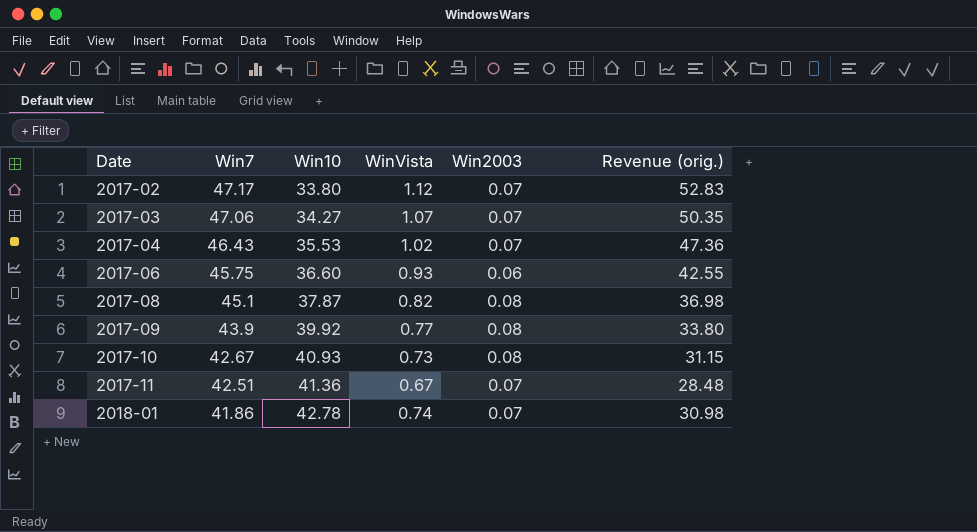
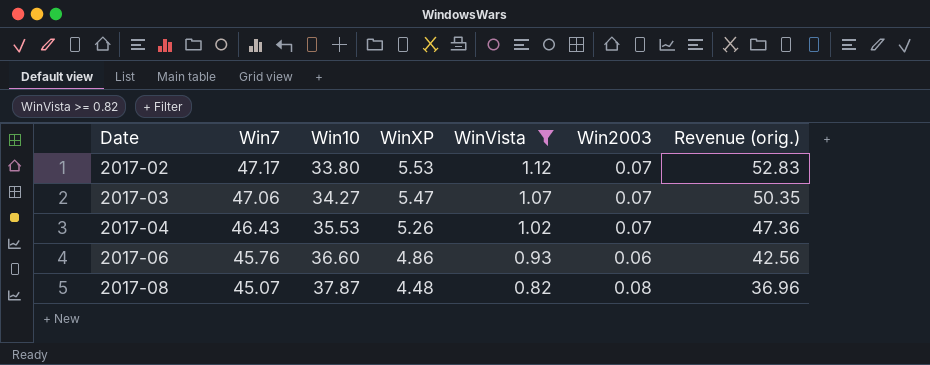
filter: none -> WinVista >= 0.82
column WinXP | position: none -> 4
2017-06 | Win7: 45.75 -> 45.76
2017-06 | Revenue (orig.): 42.55 -> 42.56
2017-08 | Win7: 45.1 -> 45.07
2017-08 | Revenue (orig.): 36.98 -> 36.96

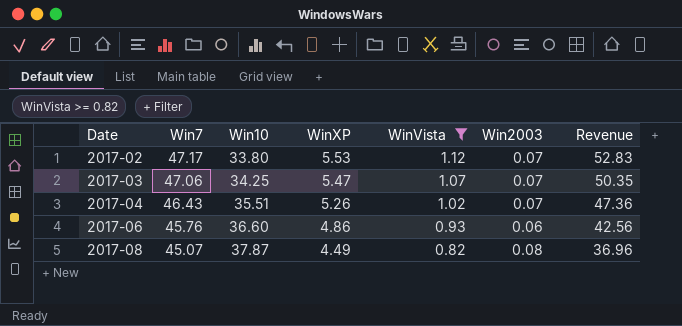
column name: Revenue (orig.) -> Revenue
2017-03 | Win10: 34.27 -> 34.25
2017-04 | Win10: 35.53 -> 35.51
2017-08 | WinXP: 4.48 -> 4.49

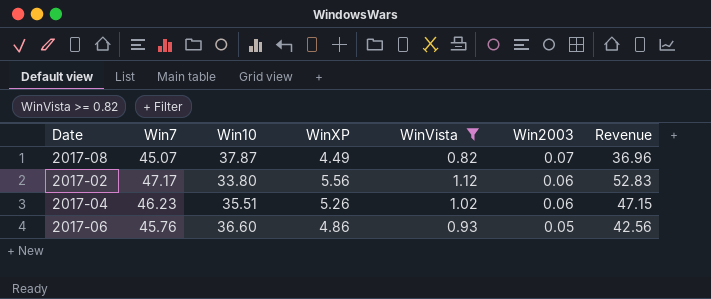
row order: Date ascending -> Win2003 descending
row 2017-03: 47.06 | 34.25 | 5.47 | 1.07 | 0.07 | 50.35 -> none
2017-08 | Win2003: 0.08 -> 0.07
2017-02 | WinXP: 5.53 -> 5.56
2017-02 | Win2003: 0.07 -> 0.06
2017-04 | Win7: 46.43 -> 46.23
2017-04 | Win2003: 0.07 -> 0.06
2017-04 | Revenue: 47.36 -> 47.15
2017-06 | Win2003: 0.06 -> 0.05

